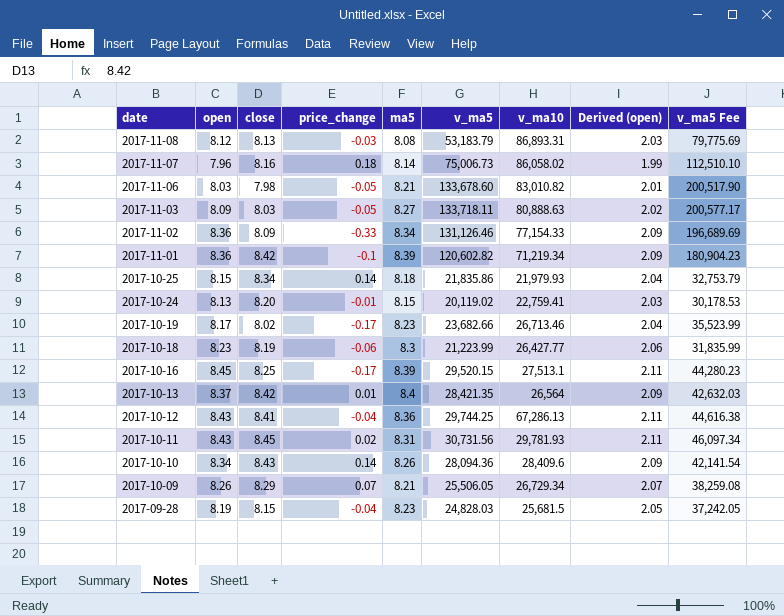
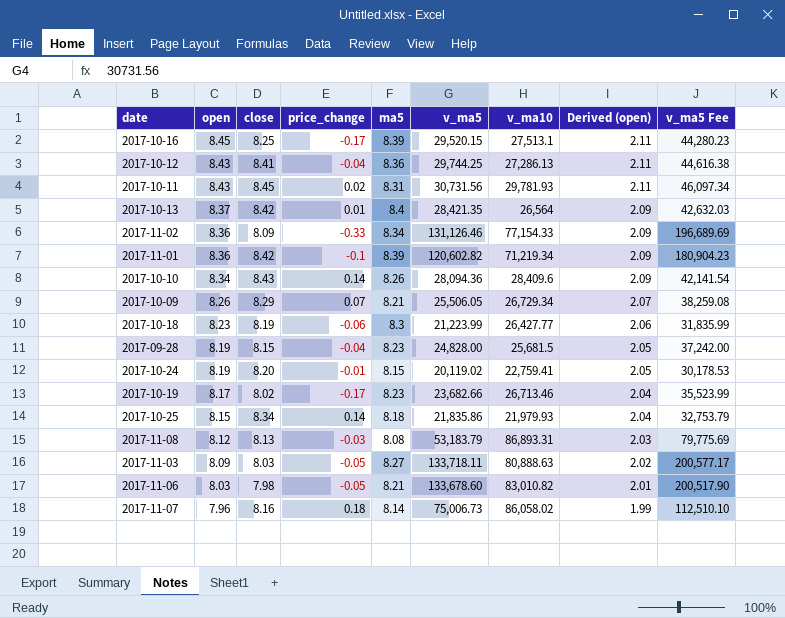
row order: date descending -> open descending
2017-10-12 | v_ma10: 67,286.13 -> 27,286.13
2017-09-28 | v_ma5: 24,828.03 -> 24,828.00
2017-09-28 | v_ma5 Fee: 37,242.05 -> 37,242.00
2017-10-24 | open: 8.13 -> 8.19
2017-10-24 | Derived (open): 2.03 -> 2.05

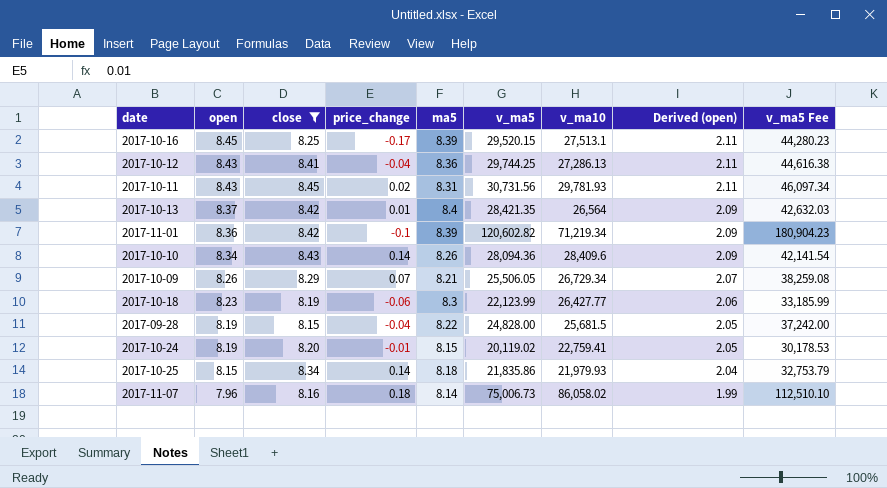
filter: none -> close >= 8.15
2017-10-18 | v_ma5: 21,223.99 -> 22,123.99
2017-10-18 | v_ma5 Fee: 31,835.99 -> 33,185.99
2017-09-28 | ma5: 8.23 -> 8.22

